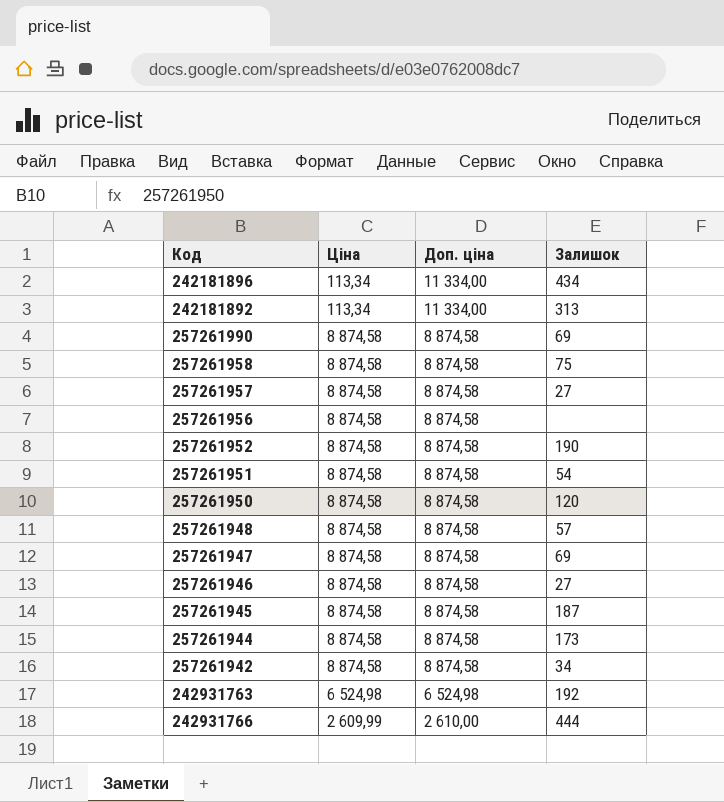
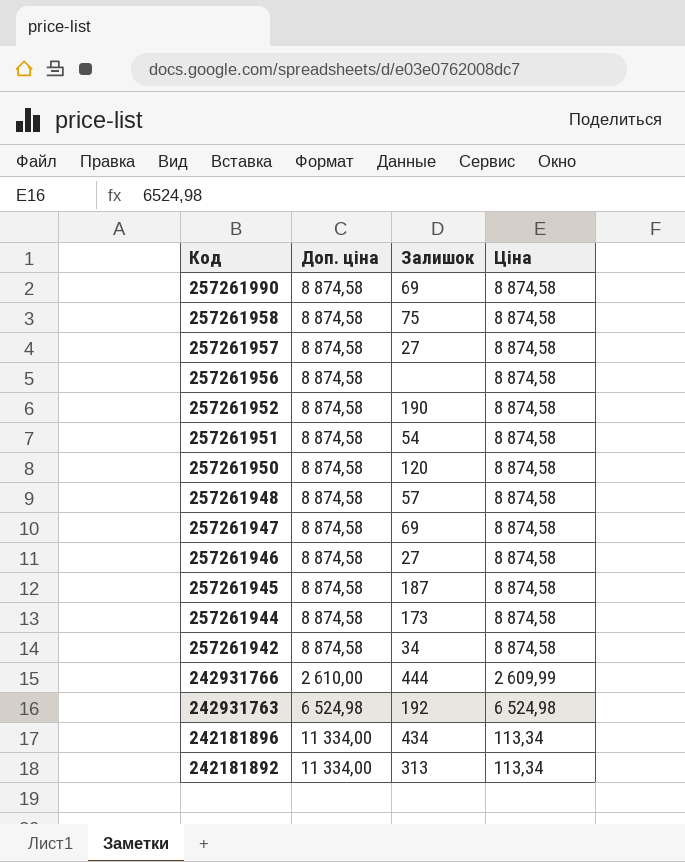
row order: Доп. ціна descending -> Код descending
column Ціна | position: 2 -> 4

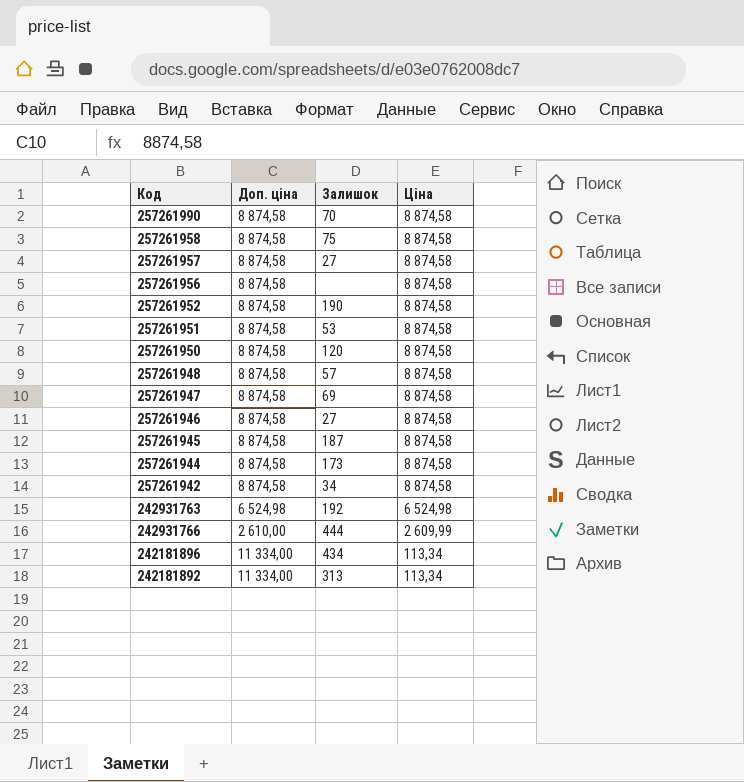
row order: Код descending -> Ціна descending
257261990 | Залишок: 69 -> 70
257261951 | Залишок: 54 -> 53

